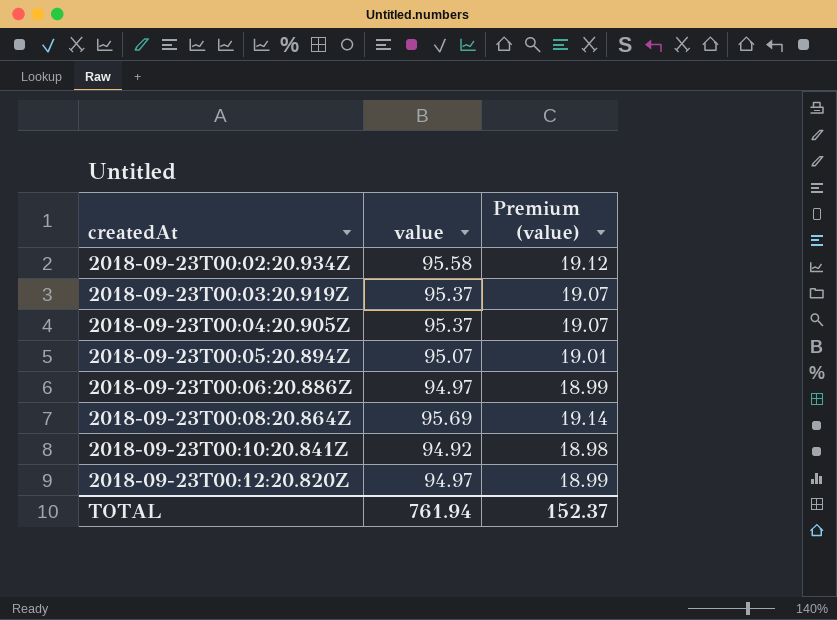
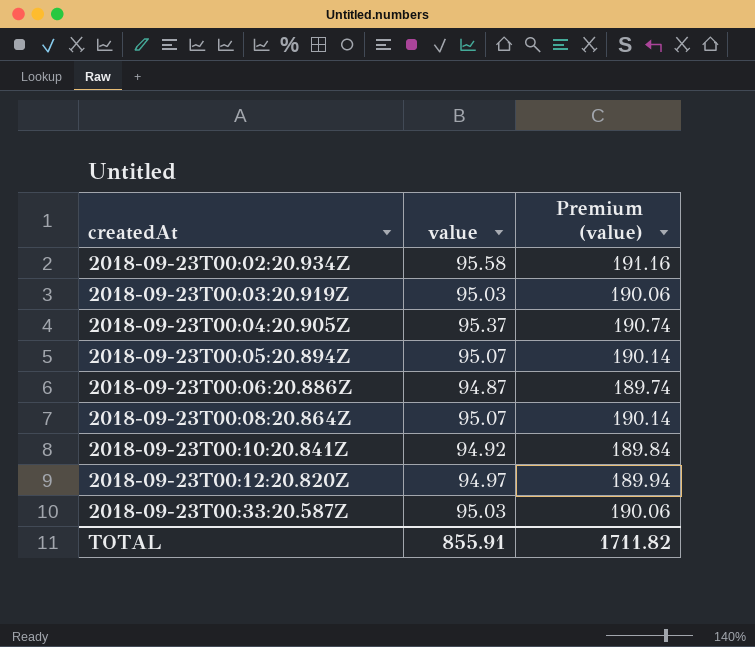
column Premium (value) | formula: [value] * 0.2 -> [value] * 2
2018-09-23T00:03:20.919Z | value: 95.37 -> 95.03
2018-09-23T00:06:20.886Z | value: 94.97 -> 94.87
2018-09-23T00:08:20.864Z | value: 95.69 -> 95.07
row 2018-09-23T00:33:20.587Z: none -> 95.03 | 190.06
TOTAL | value: 761.94 -> 855.91
TOTAL | Premium (value): 152.37 -> 1711.82

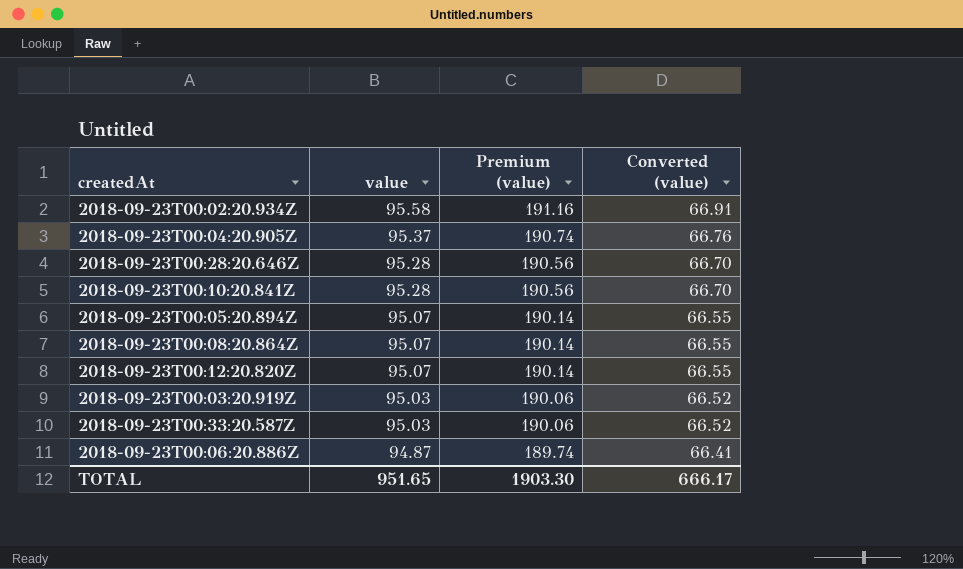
row order: createdAt ascending -> value descending
column Converted (value) | formula: none -> [value] * 0.7
row 2018-09-23T00:28:20.646Z: none -> 95.28 | 190.56 | 66.70
2018-09-23T00:10:20.841Z | value: 94.92 -> 95.28
2018-09-23T00:10:20.841Z | Premium (value): 189.84 -> 190.56
2018-09-23T00:12:20.820Z | value: 94.97 -> 95.07
2018-09-23T00:12:20.820Z | Premium (value): 189.94 -> 190.14
TOTAL | value: 855.91 -> 951.65
TOTAL | Premium (value): 1711.82 -> 1903.30

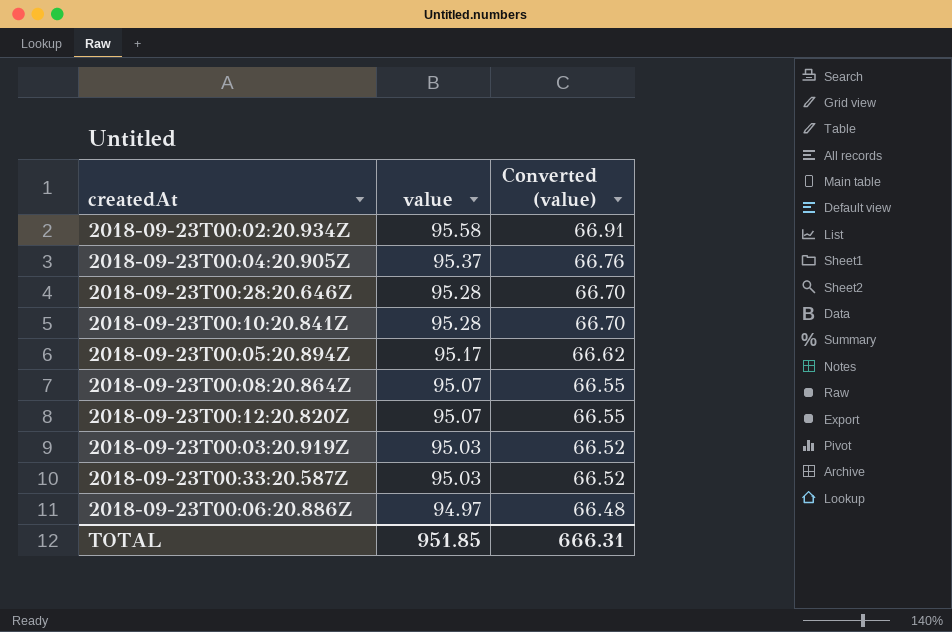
column Premium (value) | formula: [value] * 2 -> none
2018-09-23T00:05:20.894Z | value: 95.07 -> 95.17
2018-09-23T00:05:20.894Z | Converted (value): 66.55 -> 66.62
2018-09-23T00:06:20.886Z | value: 94.87 -> 94.97
2018-09-23T00:06:20.886Z | Converted (value): 66.41 -> 66.48
TOTAL | value: 951.65 -> 951.85
TOTAL | Converted (value): 666.17 -> 666.31

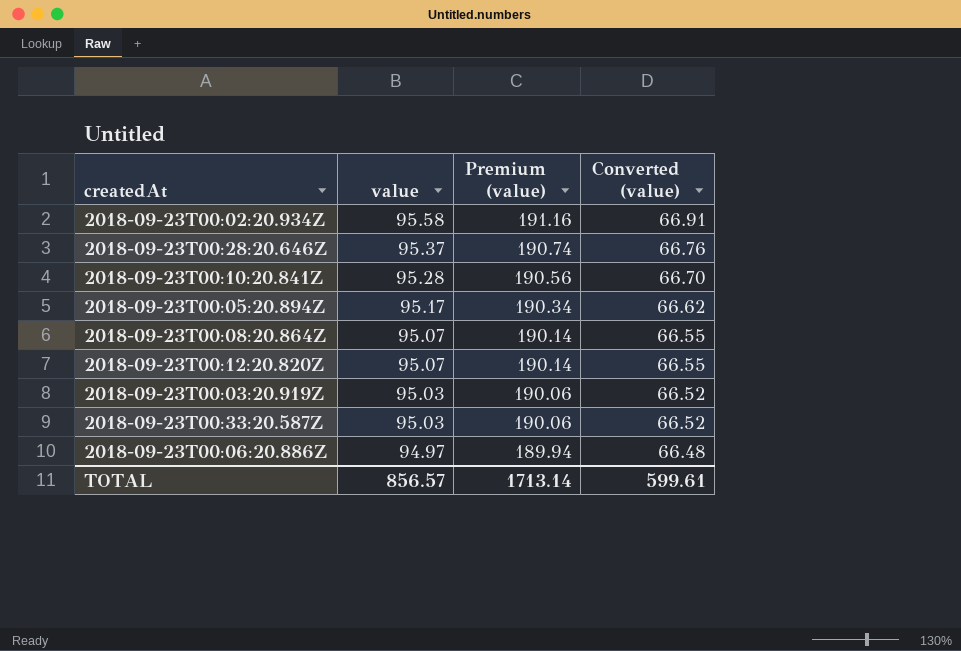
column Premium (value) | formula: none -> [value] * 2
row 2018-09-23T00:04:20.905Z: 95.37 | 66.76 -> none
2018-09-23T00:28:20.646Z | value: 95.28 -> 95.37
2018-09-23T00:28:20.646Z | Converted (value): 66.70 -> 66.76
TOTAL | value: 951.85 -> 856.57
TOTAL | Converted (value): 666.31 -> 599.61

